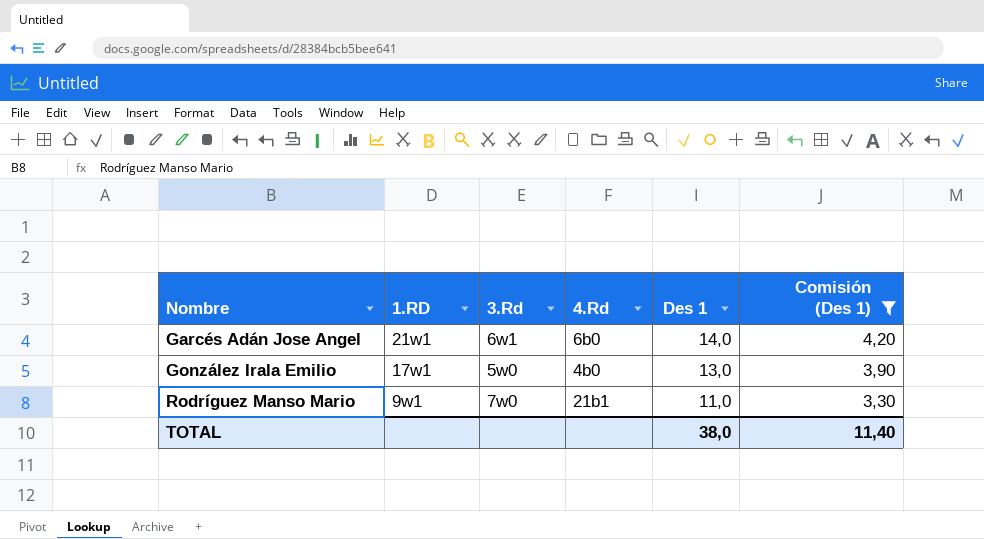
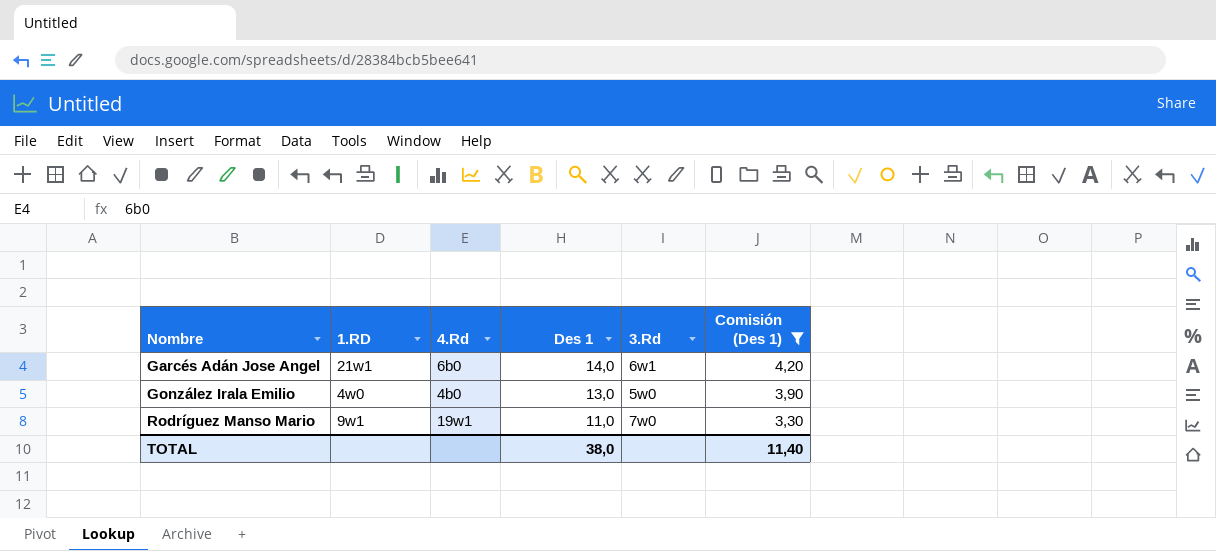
column 3.Rd | position: 3 -> 5
González Irala Emilio | 1.RD: 17w1 -> 4w0
Rodríguez Manso Mario | 4.Rd: 21b1 -> 19w1

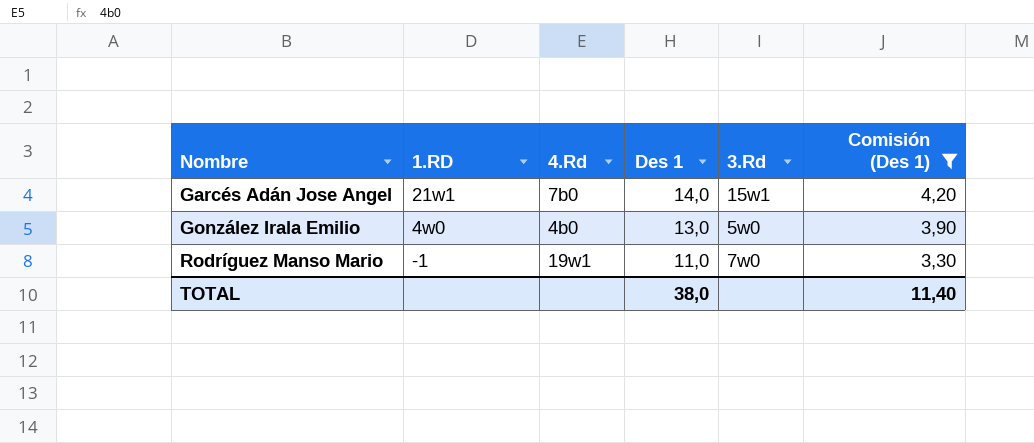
Garcés Adán Jose Angel | 4.Rd: 6b0 -> 7b0
Garcés Adán Jose Angel | 3.Rd: 6w1 -> 15w1
Rodríguez Manso Mario | 1.RD: 9w1 -> -1

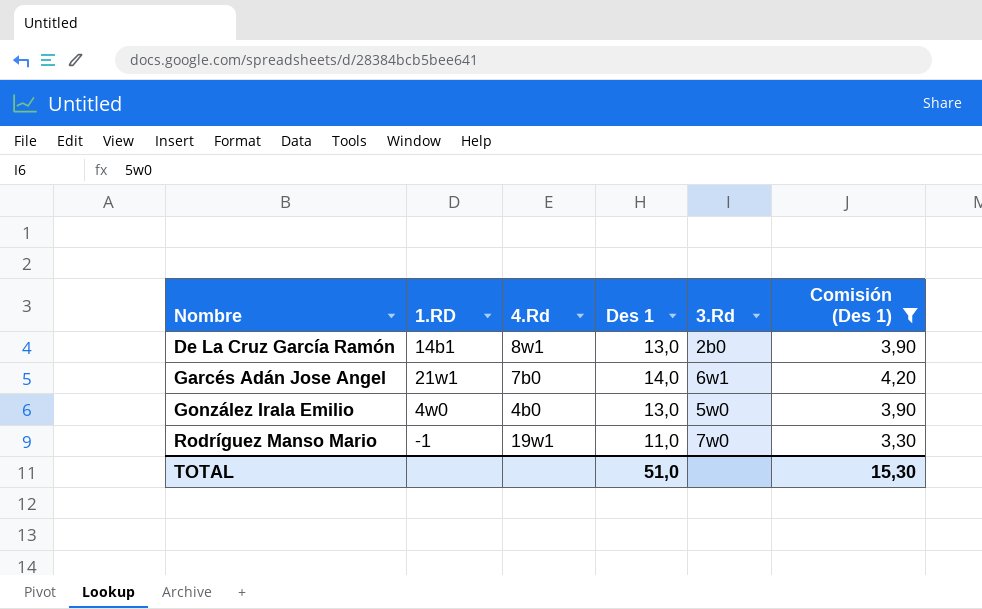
row De La Cruz García Ramón: none -> 14b1 | 8w1 | 13,0 | 2b0 | 3,90
Garcés Adán Jose Angel | 3.Rd: 15w1 -> 6w1
TOTAL | Des 1: 38,0 -> 51,0
TOTAL | Comisión (Des 1): 11,40 -> 15,30

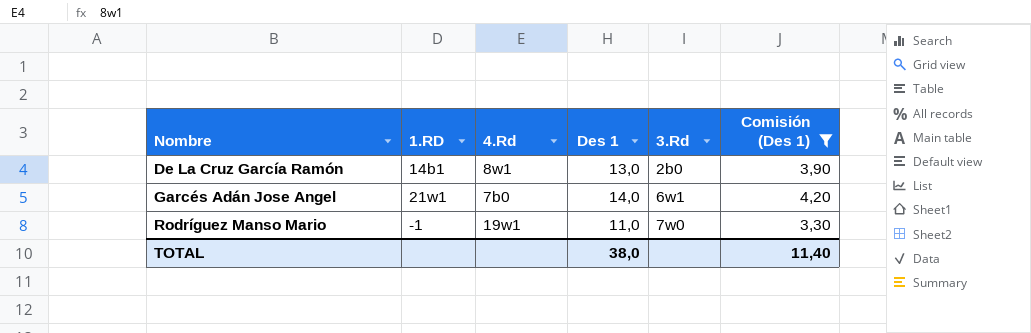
row González Irala Emilio: 4w0 | 4b0 | 13,0 | 5w0 | 3,90 -> none
TOTAL | Des 1: 51,0 -> 38,0
TOTAL | Comisión (Des 1): 15,30 -> 11,40

